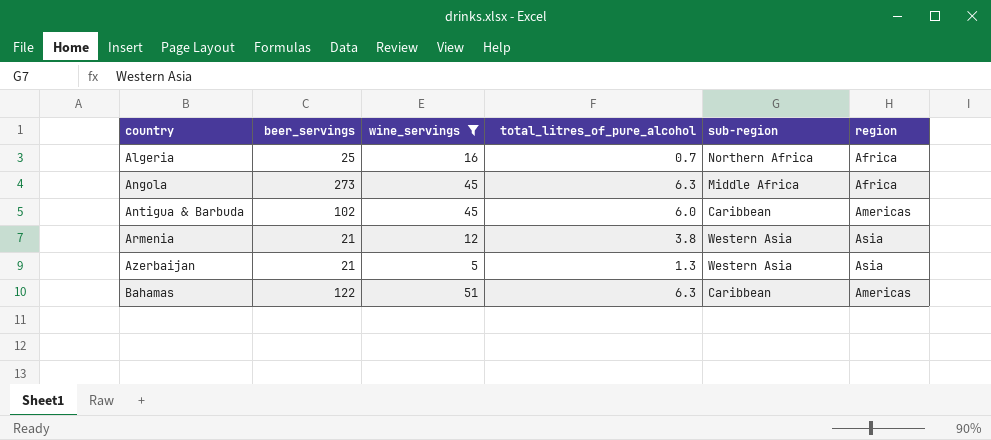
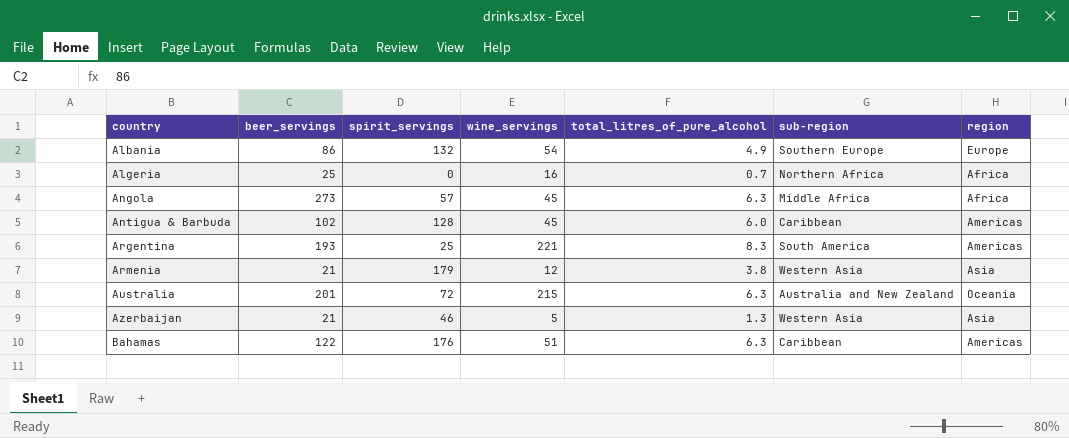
filter: wine_servings <= 51 -> none
column spirit_servings | position: none -> 3

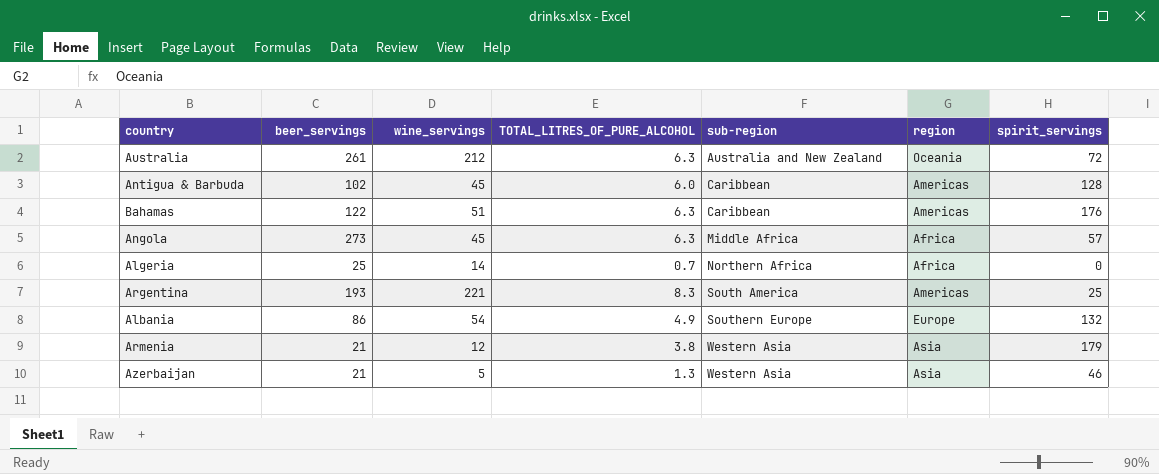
row order: country ascending -> sub-region ascending
column name: total_litres_of_pure_alcohol -> TOTAL_LITRES_OF_PURE_ALCOHOL
column spirit_servings | position: 3 -> 7
Australia | beer_servings: 201 -> 261
Australia | wine_servings: 215 -> 212
Algeria | wine_servings: 16 -> 14

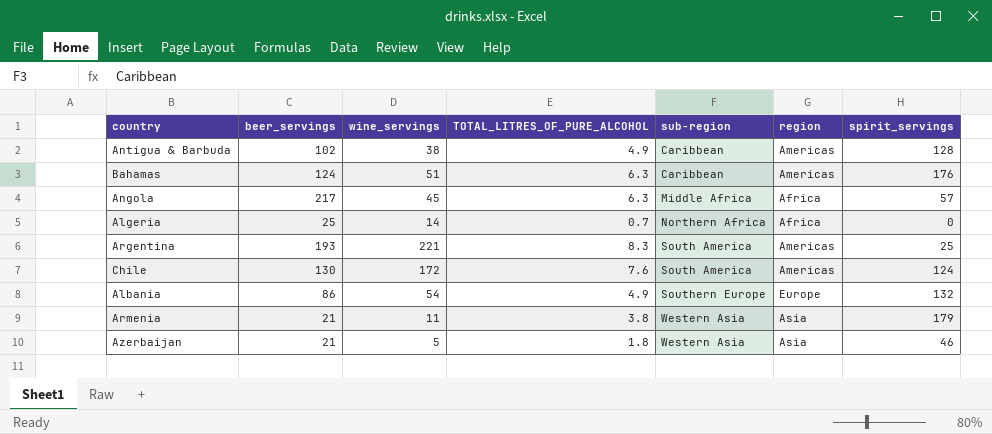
row Australia: 261 | 212 | 6.3 | Australia and New Zealand | Oceania | 72 -> none
Antigua & Barbuda | wine_servings: 45 -> 38
Antigua & Barbuda | TOTAL_LITRES_OF_PURE_ALCOHOL: 6.0 -> 4.9
Bahamas | beer_servings: 122 -> 124
Angola | beer_servings: 273 -> 217
row Chile: none -> 130 | 172 | 7.6 | South America | Americas | 124
Armenia | wine_servings: 12 -> 11
Azerbaijan | TOTAL_LITRES_OF_PURE_ALCOHOL: 1.3 -> 1.8

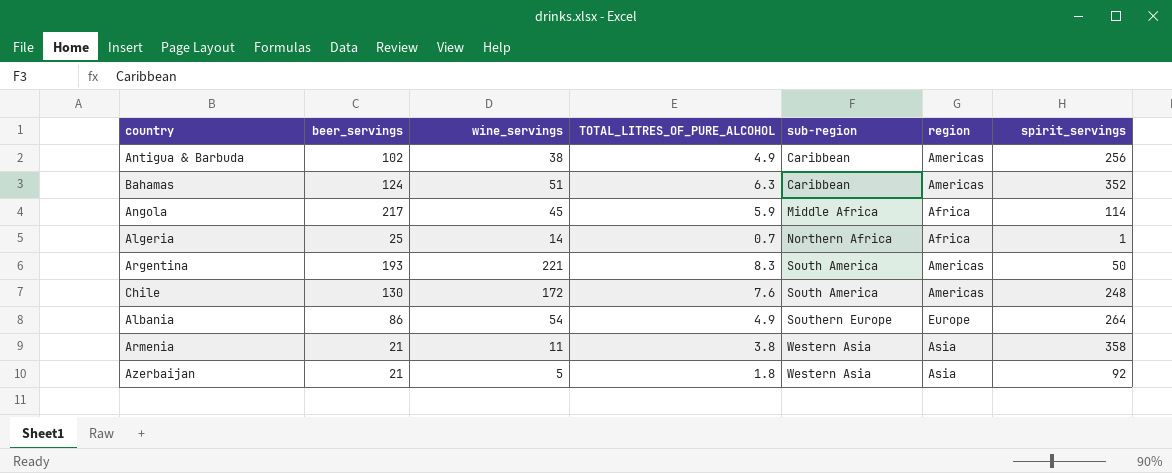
Antigua & Barbuda | spirit_servings: 128 -> 256
Bahamas | spirit_servings: 176 -> 352
Angola | TOTAL_LITRES_OF_PURE_ALCOHOL: 6.3 -> 5.9
Angola | spirit_servings: 57 -> 114
Algeria | spirit_servings: 0 -> 1
Argentina | spirit_servings: 25 -> 50
Chile | spirit_servings: 124 -> 248
Albania | spirit_servings: 132 -> 264
Armenia | spirit_servings: 179 -> 358
Azerbaijan | spirit_servings: 46 -> 92

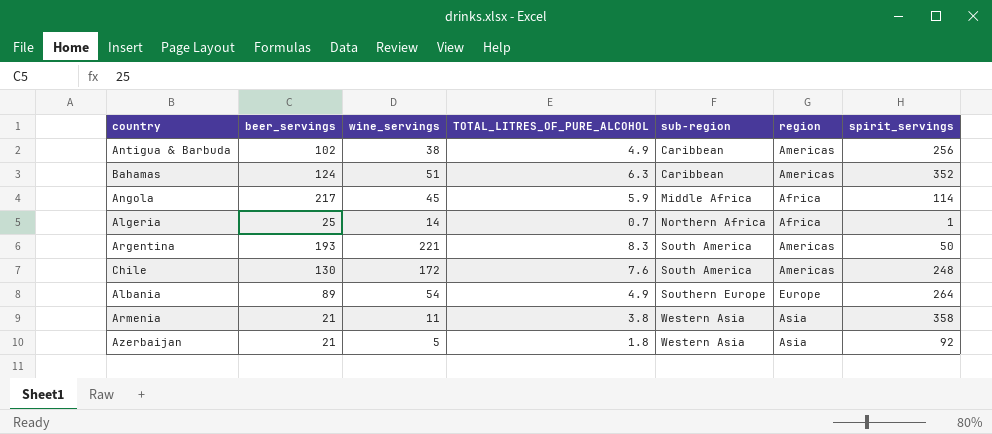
Albania | beer_servings: 86 -> 89

